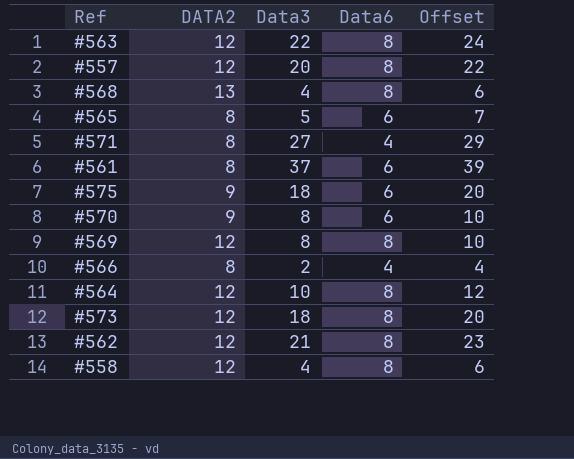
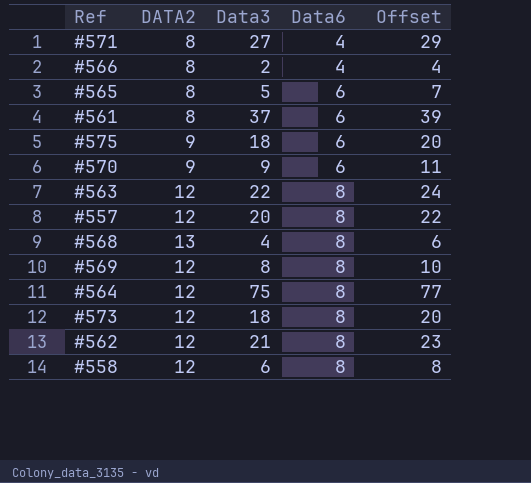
row order: none -> Data6 ascending
#570 | Data3: 8 -> 9
#570 | Offset: 10 -> 11
#564 | Data3: 10 -> 75
#564 | Offset: 12 -> 77
#558 | Data3: 4 -> 6
#558 | Offset: 6 -> 8

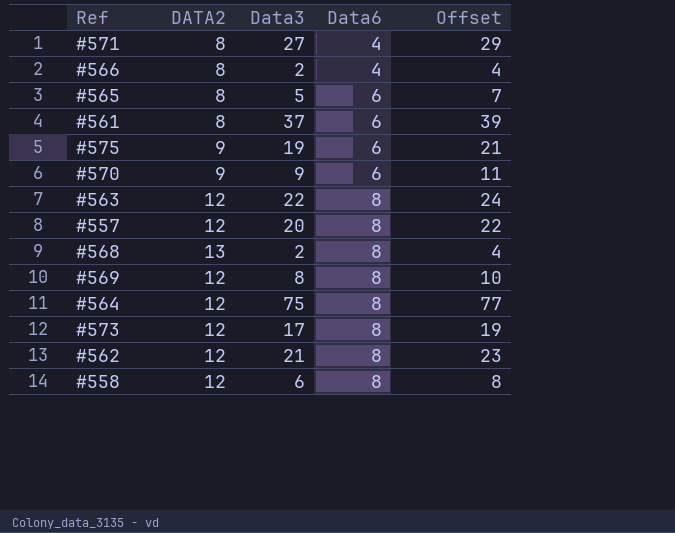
#575 | Data3: 18 -> 19
#575 | Offset: 20 -> 21
#568 | Data3: 4 -> 2
#568 | Offset: 6 -> 4
#573 | Data3: 18 -> 17
#573 | Offset: 20 -> 19

